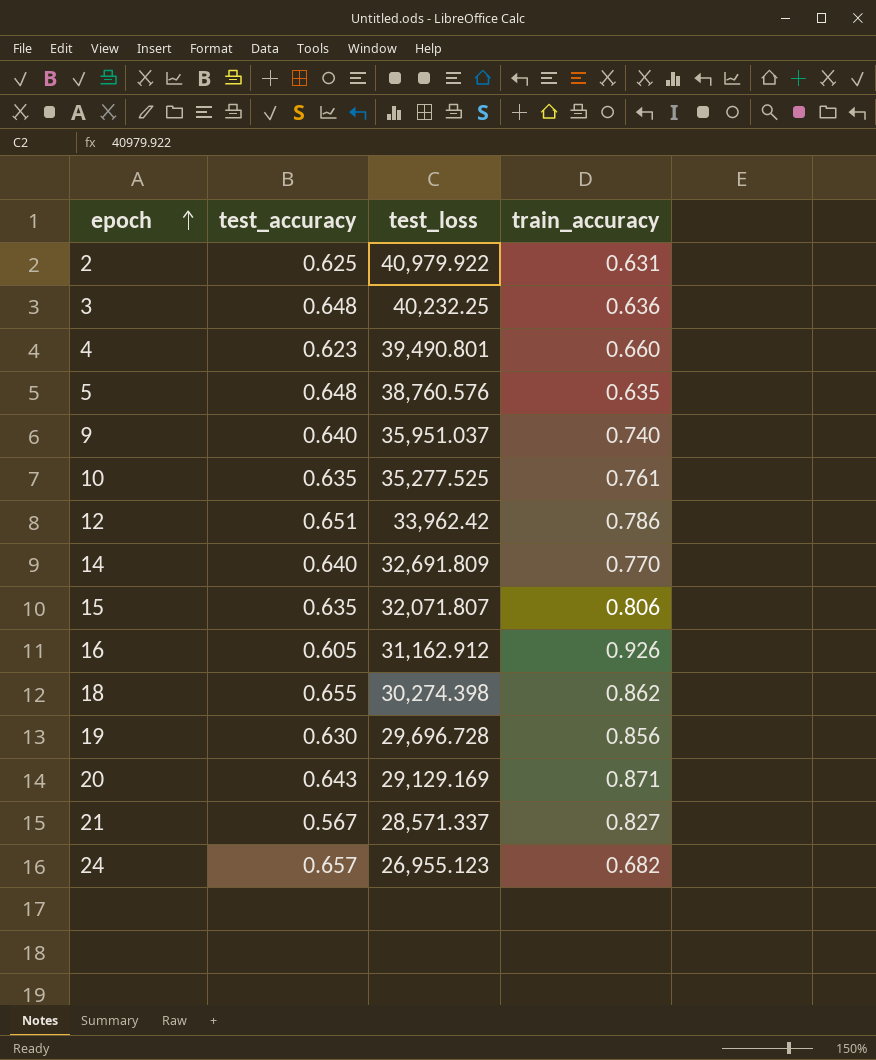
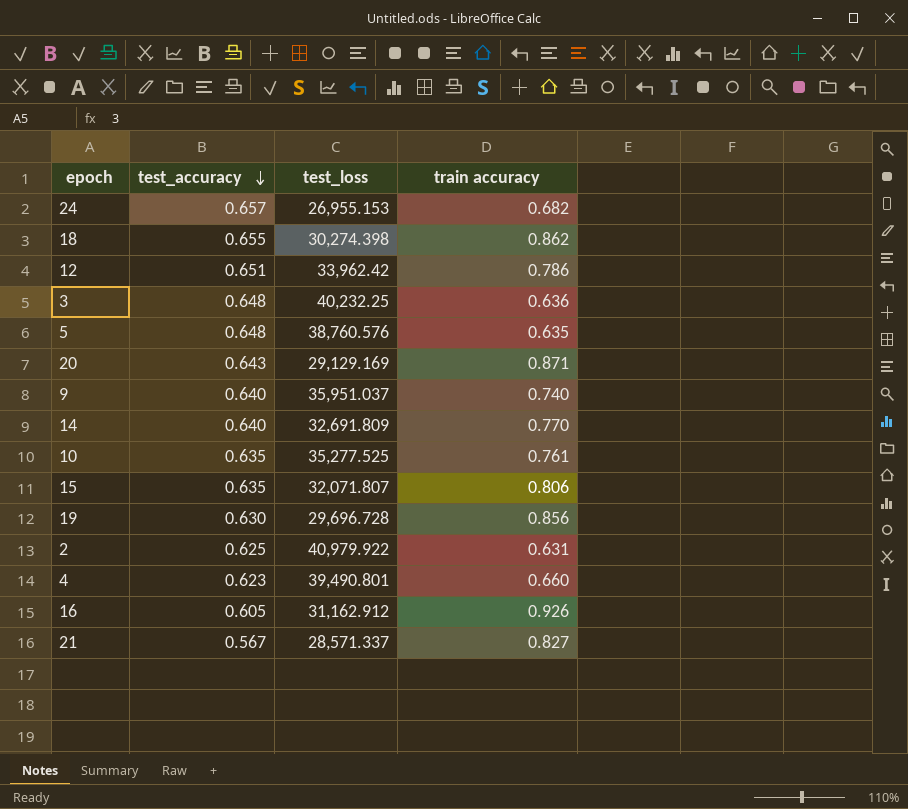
row order: epoch ascending -> test_accuracy descending
column name: train_accuracy -> train accuracy
24 | test_loss: 26,955.123 -> 26,955.153

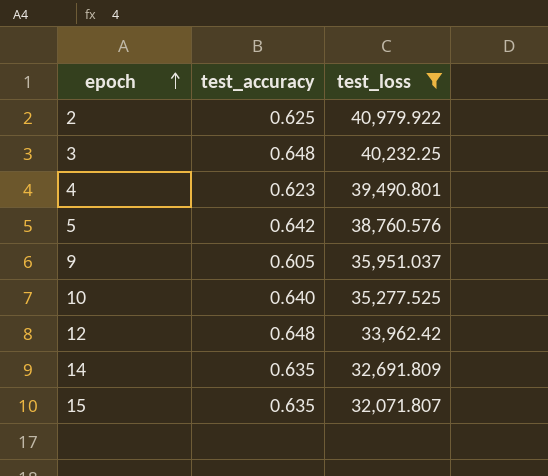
filter: none -> test_loss >= 32,071.807
row order: test_accuracy descending -> epoch ascending
column train accuracy | position: 4 -> none
5 | test_accuracy: 0.648 -> 0.642
9 | test_accuracy: 0.640 -> 0.605
10 | test_accuracy: 0.635 -> 0.640
12 | test_accuracy: 0.651 -> 0.648
14 | test_accuracy: 0.640 -> 0.635

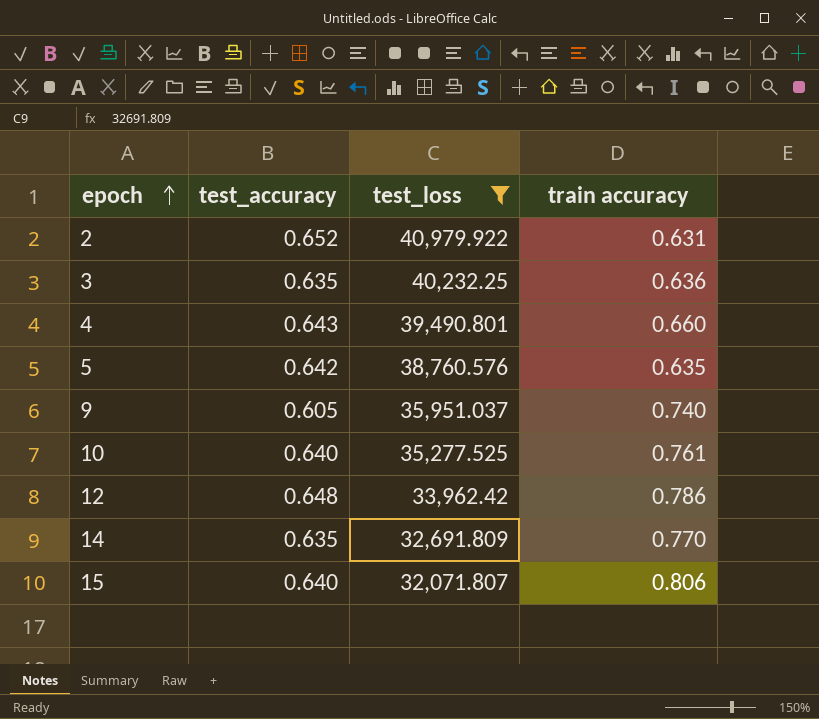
column train accuracy | position: none -> 4
2 | test_accuracy: 0.625 -> 0.652
3 | test_accuracy: 0.648 -> 0.635
4 | test_accuracy: 0.623 -> 0.643
15 | test_accuracy: 0.635 -> 0.640

